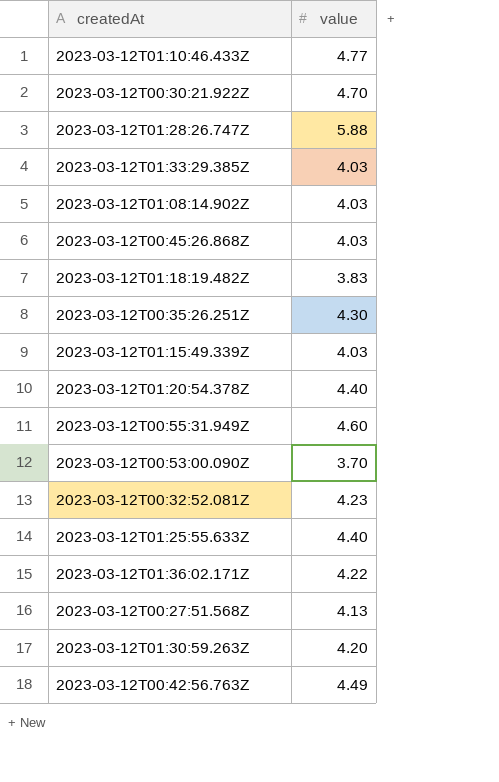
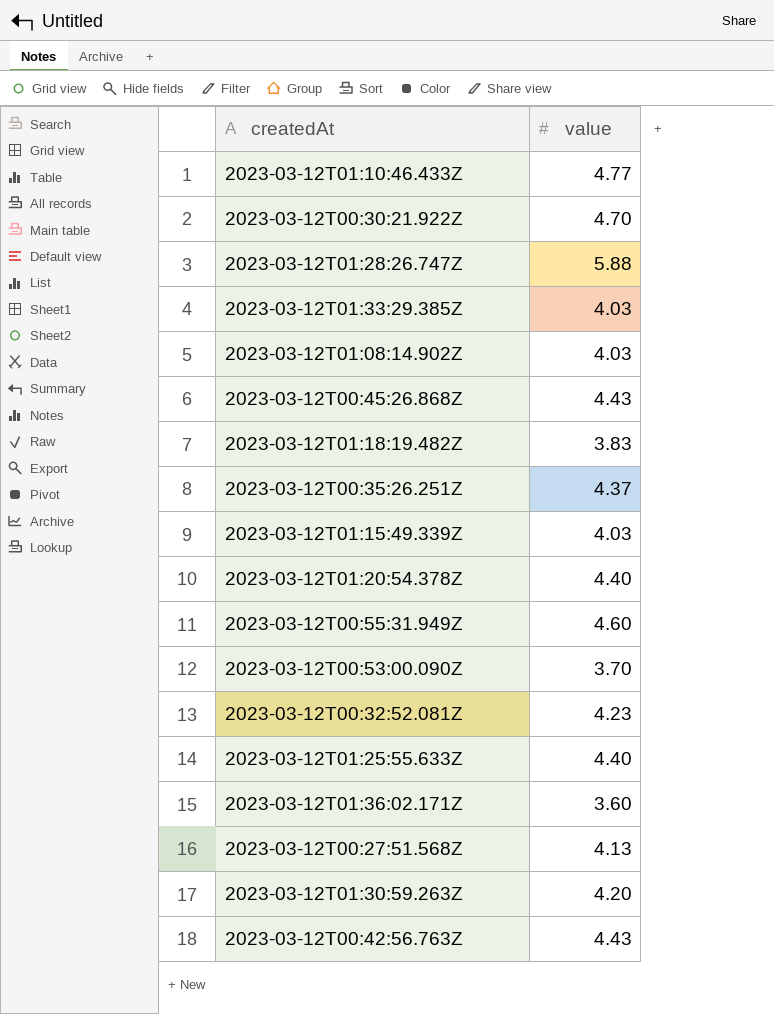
2023-03-12T00:45:26.868Z | value: 4.03 -> 4.43
2023-03-12T00:35:26.251Z | value: 4.30 -> 4.37
2023-03-12T01:36:02.171Z | value: 4.22 -> 3.60
2023-03-12T00:42:56.763Z | value: 4.49 -> 4.43

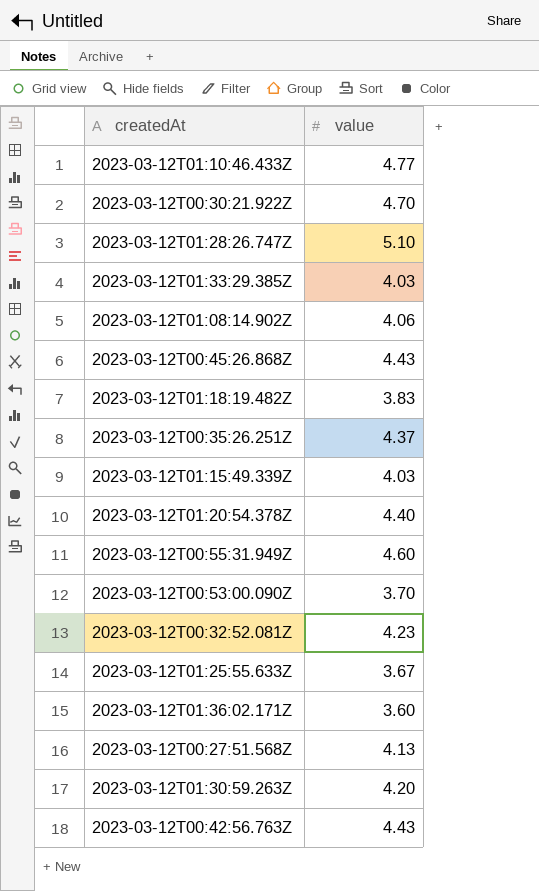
2023-03-12T01:28:26.747Z | value: 5.88 -> 5.10
2023-03-12T01:08:14.902Z | value: 4.03 -> 4.06
2023-03-12T01:25:55.633Z | value: 4.40 -> 3.67

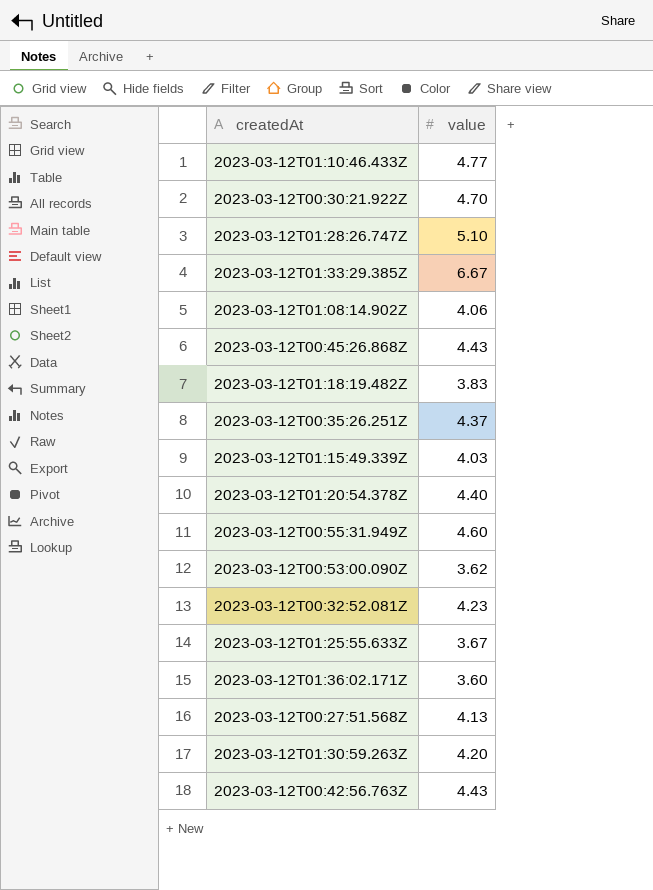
2023-03-12T01:33:29.385Z | value: 4.03 -> 6.67
2023-03-12T00:53:00.090Z | value: 3.70 -> 3.62

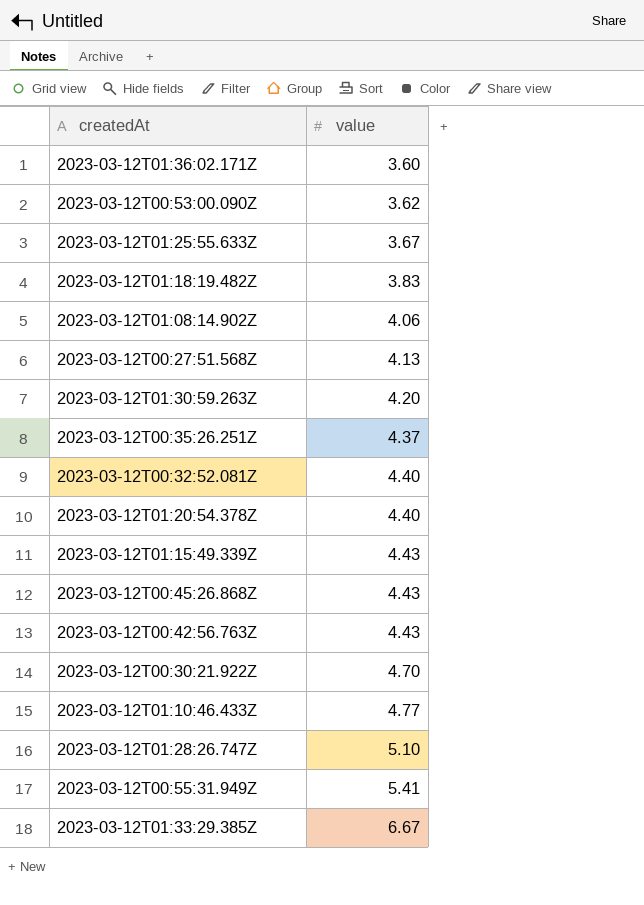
row order: none -> value ascending
2023-03-12T00:32:52.081Z | value: 4.23 -> 4.40
2023-03-12T01:15:49.339Z | value: 4.03 -> 4.43
2023-03-12T00:55:31.949Z | value: 4.60 -> 5.41

